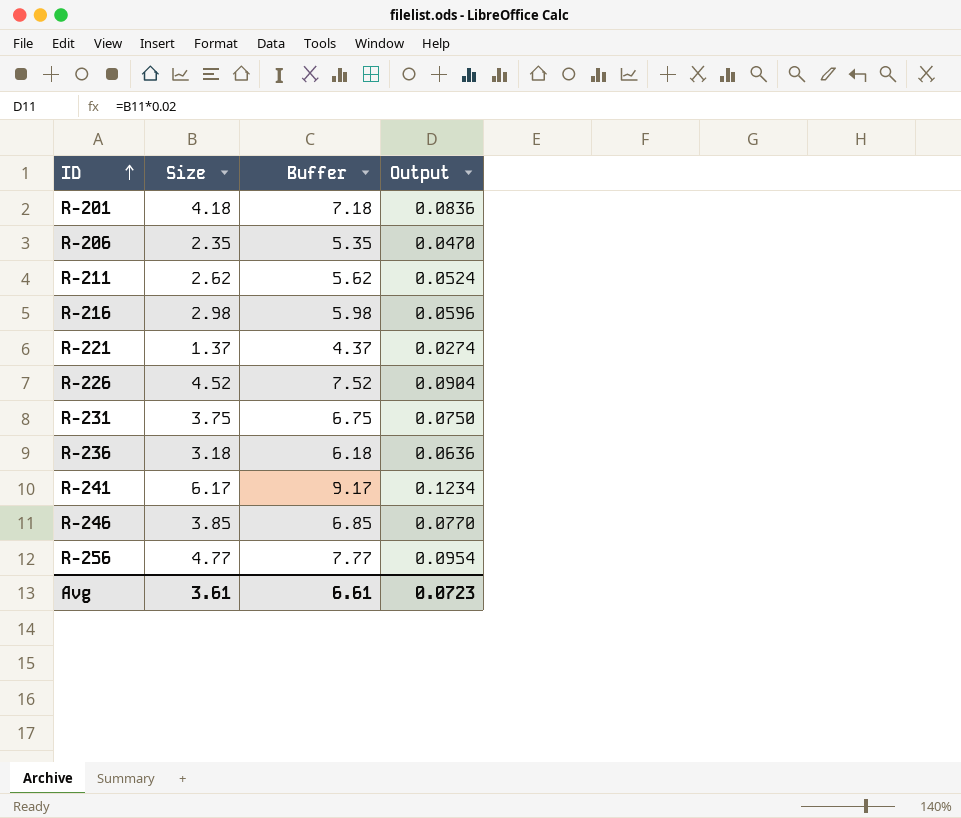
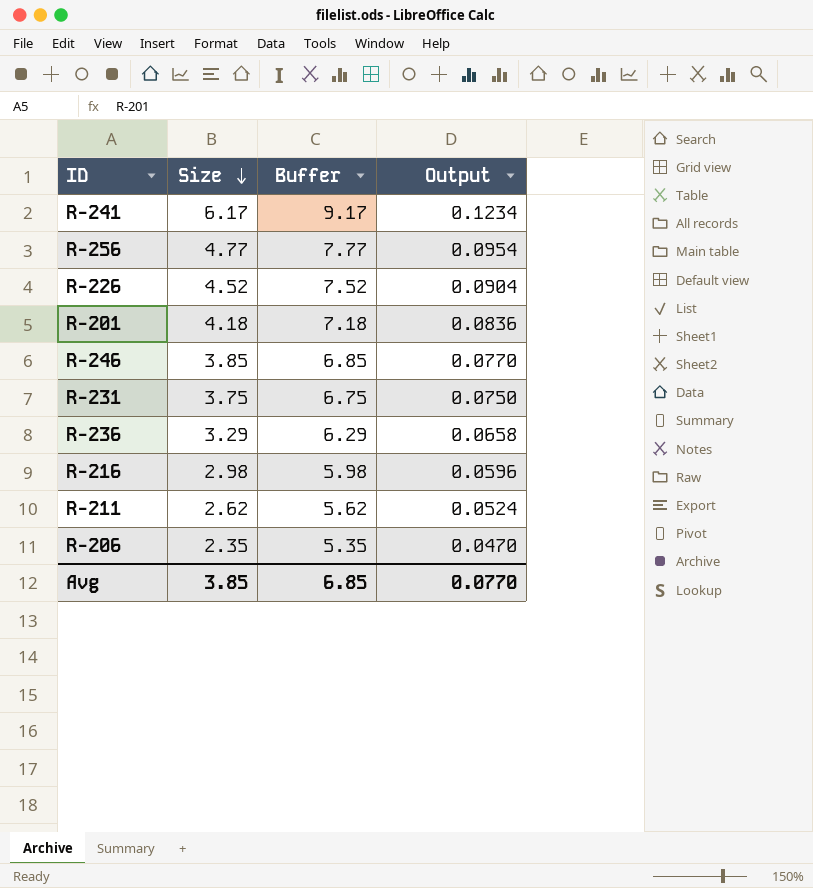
row order: ID ascending -> Size descending
row R-221: 1.37 | 4.37 | 0.0274 -> none
R-236 | Size: 3.18 -> 3.29
R-236 | Buffer: 6.18 -> 6.29
R-236 | Output: 0.0636 -> 0.0658
Avg | Size: 3.61 -> 3.85
Avg | Buffer: 6.61 -> 6.85
Avg | Output: 0.0723 -> 0.0770

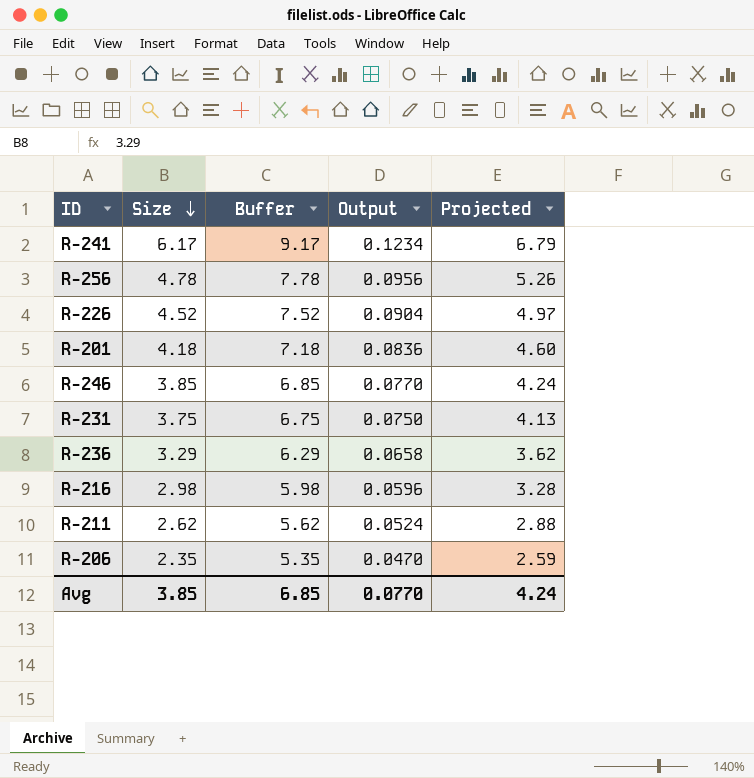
column Projected | formula: none -> [Size] * 1.1
R-256 | Size: 4.77 -> 4.78
R-256 | Buffer: 7.77 -> 7.78
R-256 | Output: 0.0954 -> 0.0956

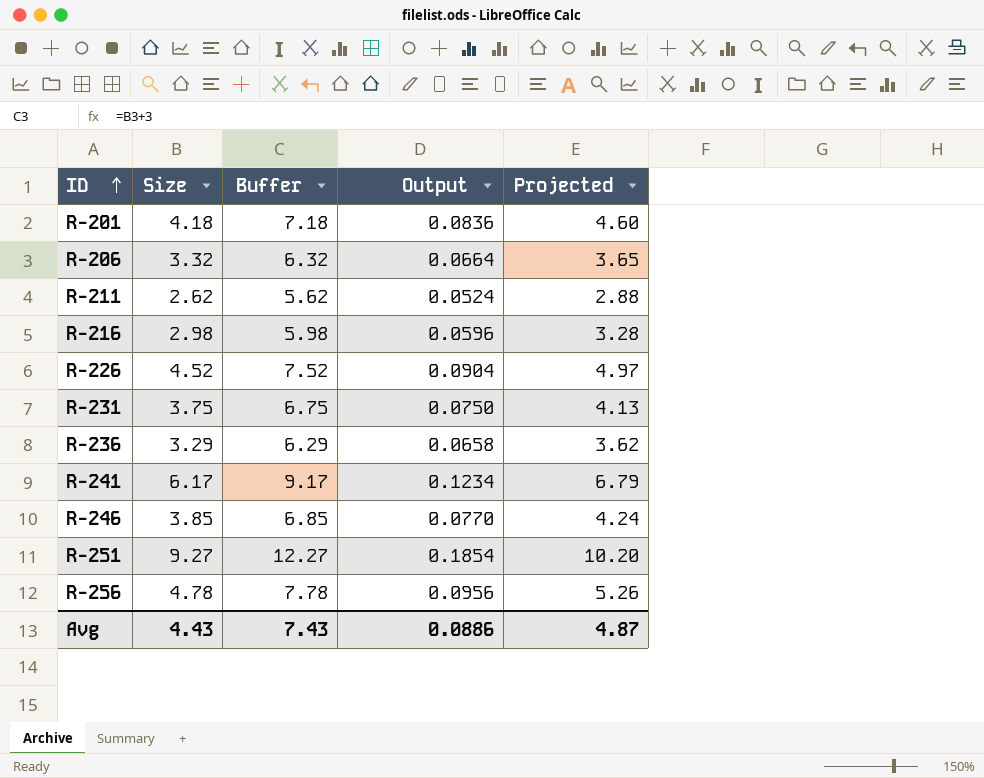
row order: Size descending -> ID ascending
R-206 | Size: 2.35 -> 3.32
R-206 | Buffer: 5.35 -> 6.32
R-206 | Output: 0.0470 -> 0.0664
R-206 | Projected: 2.59 -> 3.65
row R-251: none -> 9.27 | 12.27 | 0.1854 | 10.20
Avg | Size: 3.85 -> 4.43
Avg | Buffer: 6.85 -> 7.43
Avg | Output: 0.0770 -> 0.0886
Avg | Projected: 4.24 -> 4.87

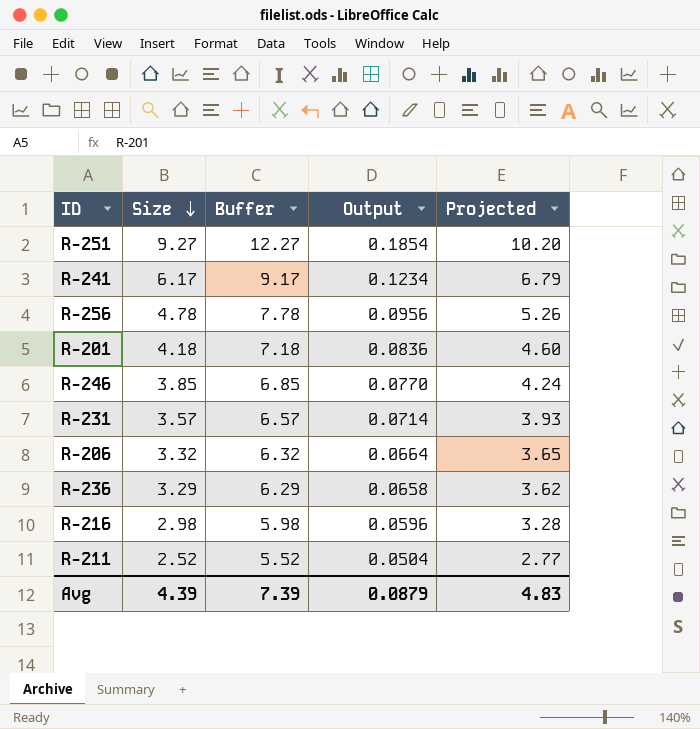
row order: ID ascending -> Size descending
row R-226: 4.52 | 7.52 | 0.0904 | 4.97 -> none
R-231 | Size: 3.75 -> 3.57
R-231 | Buffer: 6.75 -> 6.57
R-231 | Output: 0.0750 -> 0.0714
R-231 | Projected: 4.13 -> 3.93
R-211 | Size: 2.62 -> 2.52
R-211 | Buffer: 5.62 -> 5.52
R-211 | Output: 0.0524 -> 0.0504
R-211 | Projected: 2.88 -> 2.77
Avg | Size: 4.43 -> 4.39
Avg | Buffer: 7.43 -> 7.39
Avg | Output: 0.0886 -> 0.0879
Avg | Projected: 4.87 -> 4.83

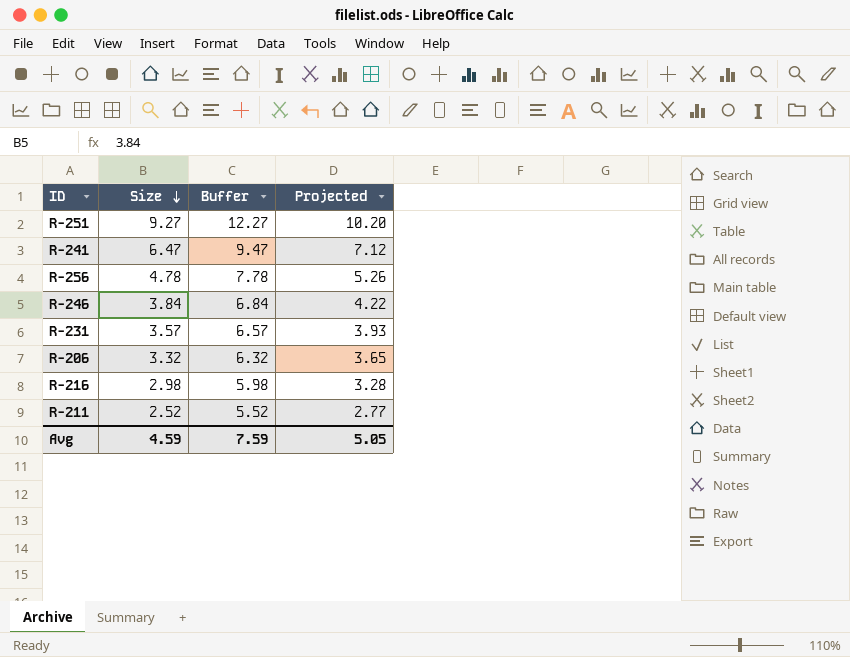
column Output | formula: [Size] * 0.02 -> none
row R-201: 4.18 | 7.18 | 0.0836 | 4.60 -> none
row R-236: 3.29 | 6.29 | 0.0658 | 3.62 -> none
R-241 | Size: 6.17 -> 6.47
R-241 | Buffer: 9.17 -> 9.47
R-241 | Projected: 6.79 -> 7.12
R-246 | Size: 3.85 -> 3.84
R-246 | Buffer: 6.85 -> 6.84
R-246 | Projected: 4.24 -> 4.22
Avg | Size: 4.39 -> 4.59
Avg | Buffer: 7.39 -> 7.59
Avg | Projected: 4.83 -> 5.05

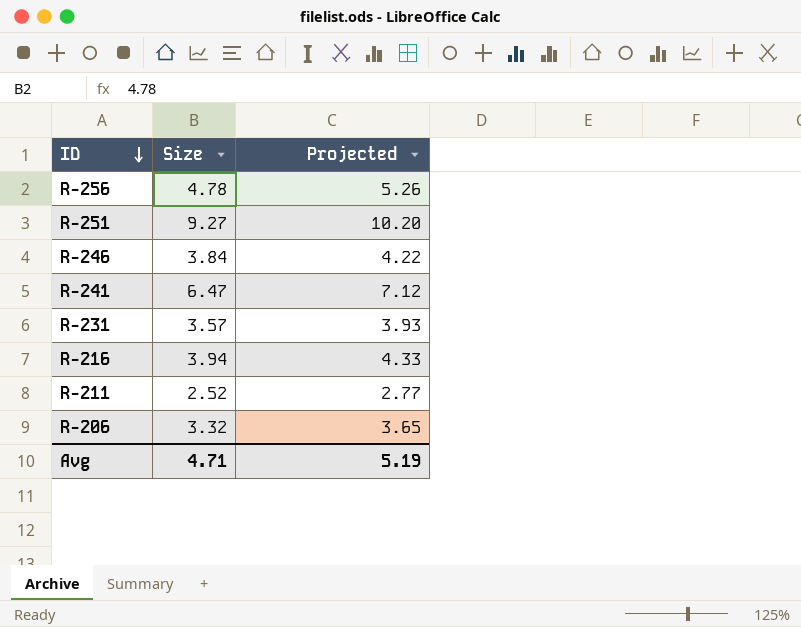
row order: Size descending -> ID descending
column Buffer | formula: [Size] + 3 -> none
R-216 | Size: 2.98 -> 3.94
R-216 | Projected: 3.28 -> 4.33
Avg | Size: 4.59 -> 4.71
Avg | Projected: 5.05 -> 5.19

